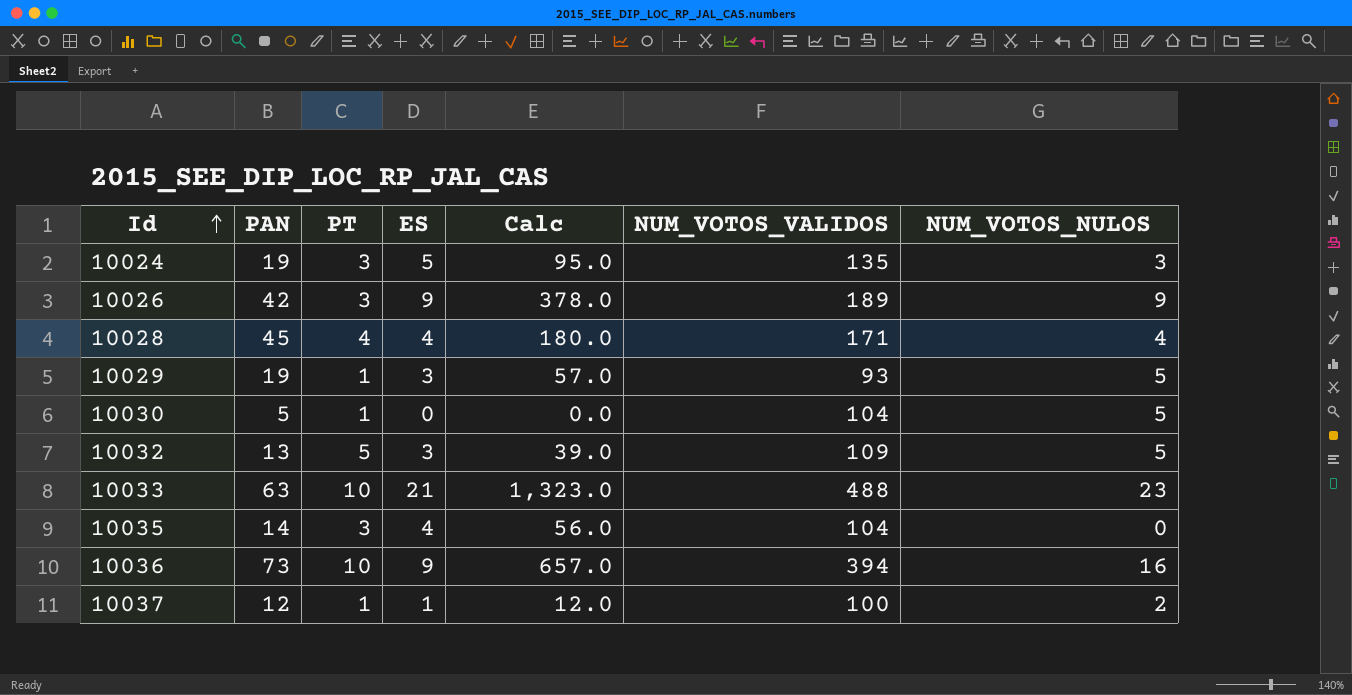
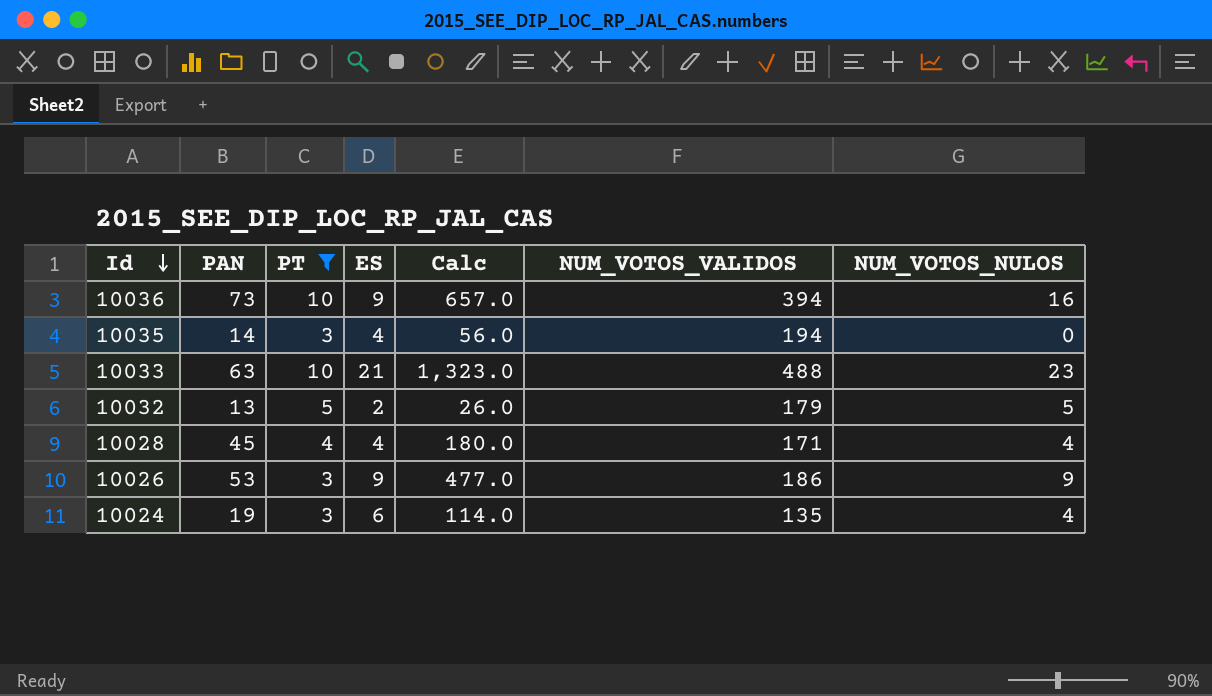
filter: none -> PT != 1
row order: Id ascending -> Id descending
10035 | NUM_VOTOS_VALIDOS: 104 -> 194
10032 | ES: 3 -> 2
10032 | Calc: 39.0 -> 26.0
10032 | NUM_VOTOS_VALIDOS: 109 -> 179
10026 | PAN: 42 -> 53
10026 | Calc: 378.0 -> 477.0
10026 | NUM_VOTOS_VALIDOS: 189 -> 186
10024 | ES: 5 -> 6
10024 | Calc: 95.0 -> 114.0
10024 | NUM_VOTOS_NULOS: 3 -> 4

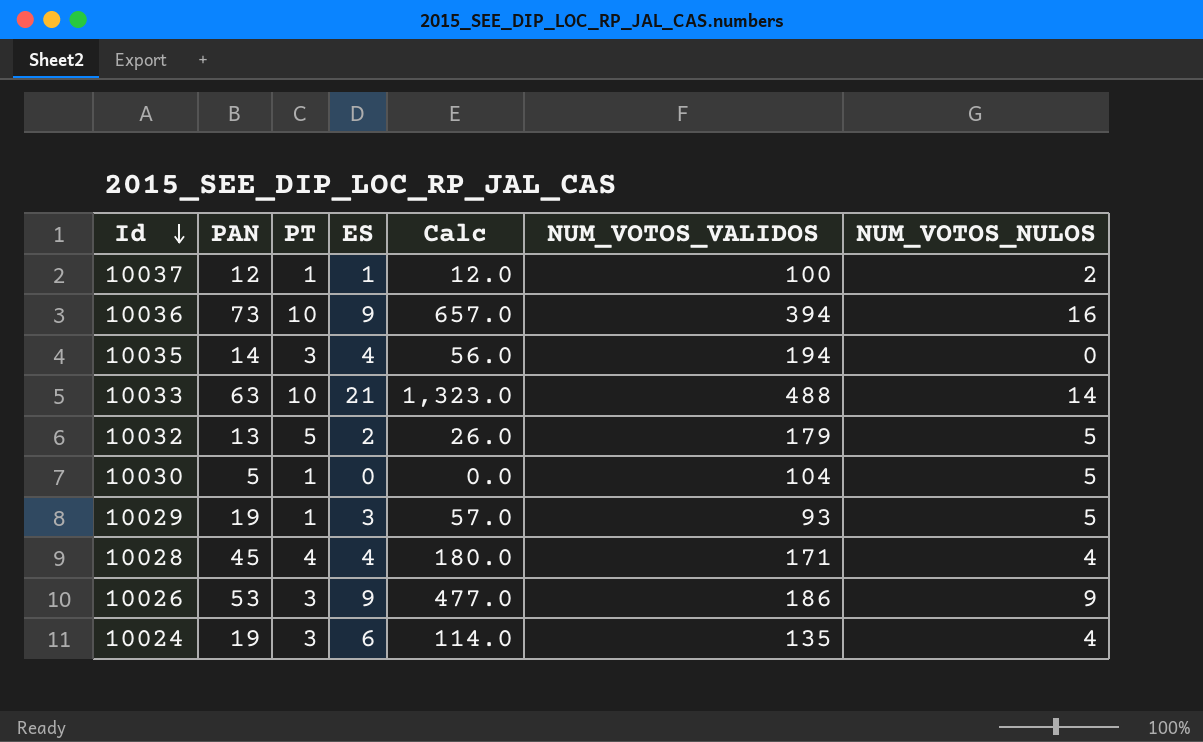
filter: PT != 1 -> none
10033 | NUM_VOTOS_NULOS: 23 -> 14

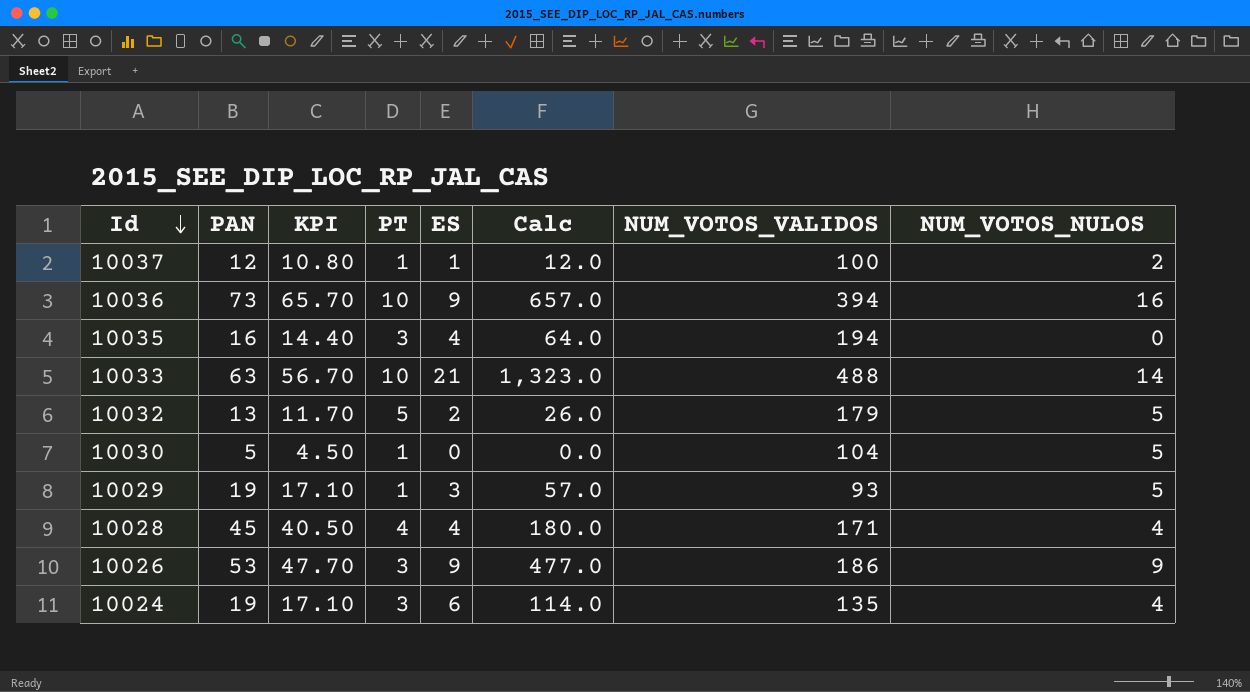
column KPI | formula: none -> [PAN] * 0.9
10035 | PAN: 14 -> 16
10035 | Calc: 56.0 -> 64.0

